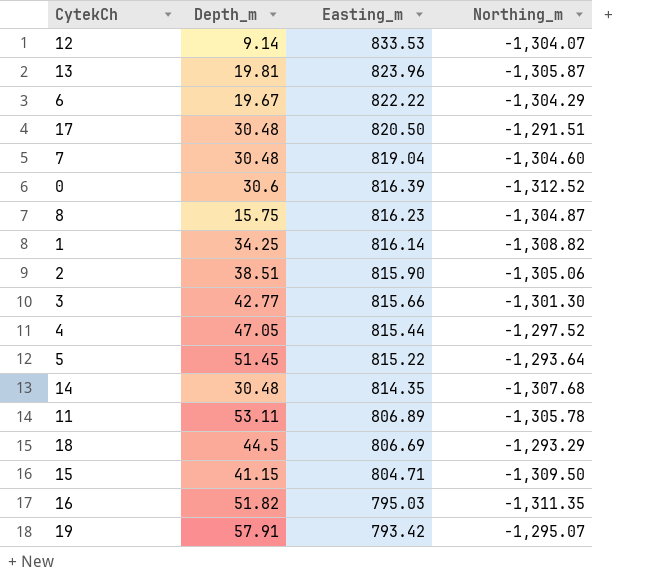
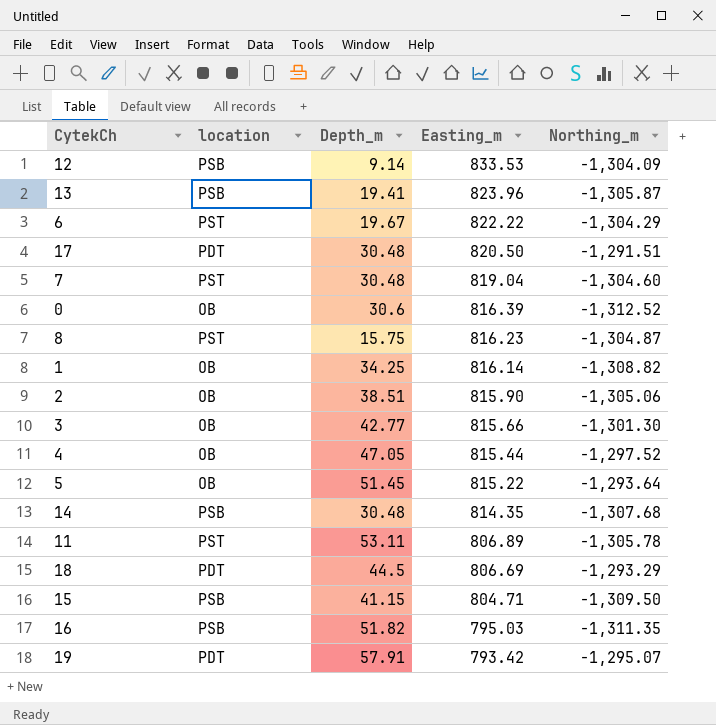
column location | position: none -> 2
12 | Northing_m: -1,304.07 -> -1,304.09
13 | Depth_m: 19.81 -> 19.41

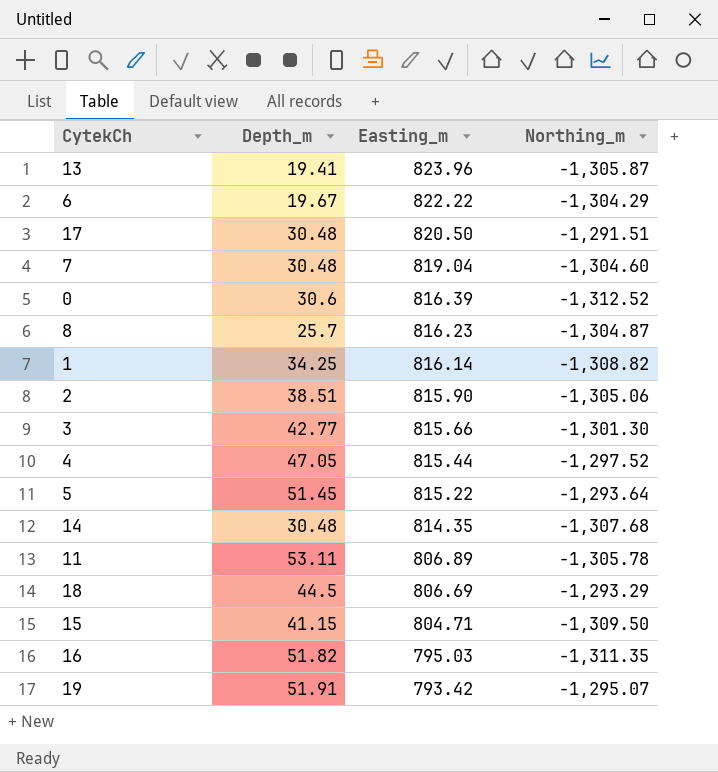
column location | position: 2 -> none
row 12: PSB | 9.14 | 833.53 | -1,304.09 -> none
8 | Depth_m: 15.75 -> 25.7
19 | Depth_m: 57.91 -> 51.91

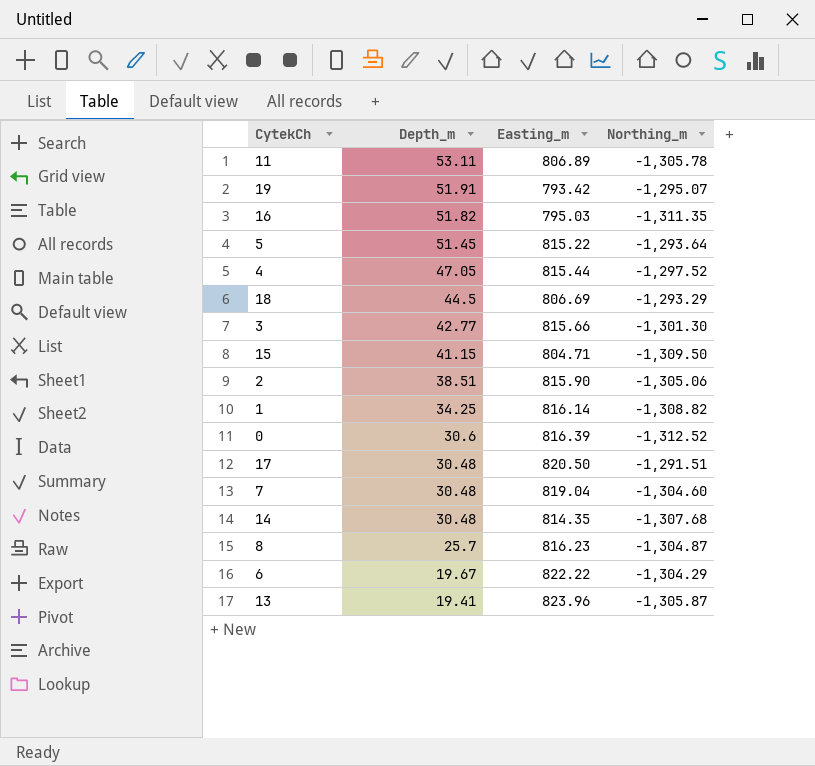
row order: Easting_m descending -> Depth_m descending

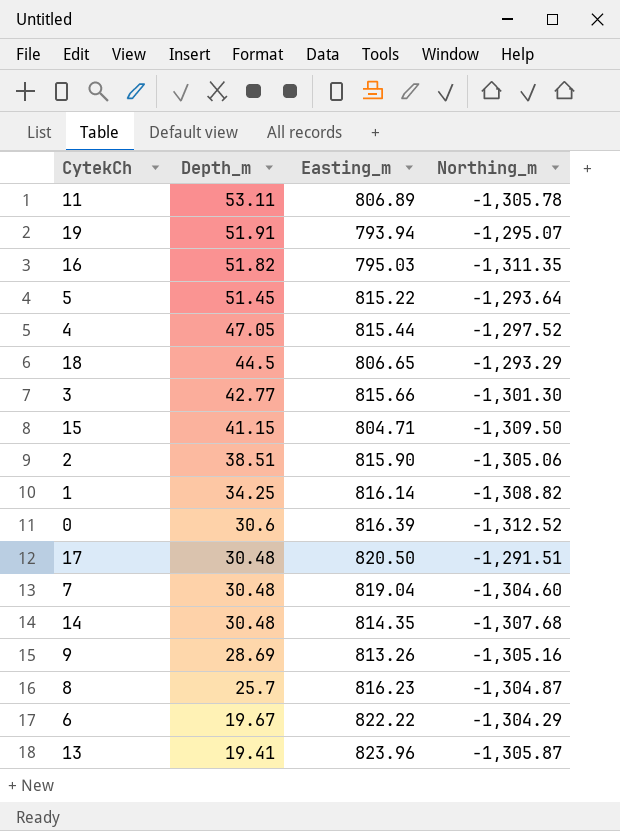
19 | Easting_m: 793.42 -> 793.94
18 | Easting_m: 806.69 -> 806.65
row 9: none -> 28.69 | 813.26 | -1,305.16

